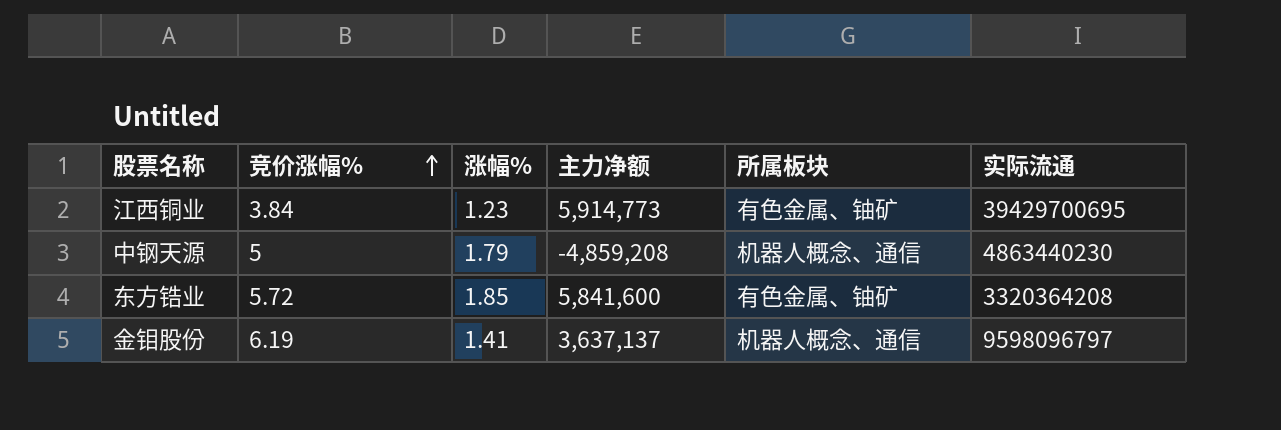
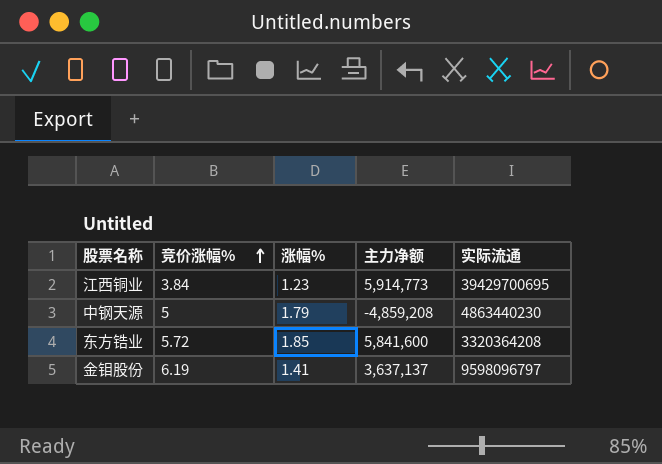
column 所属板块 | position: 5 -> none

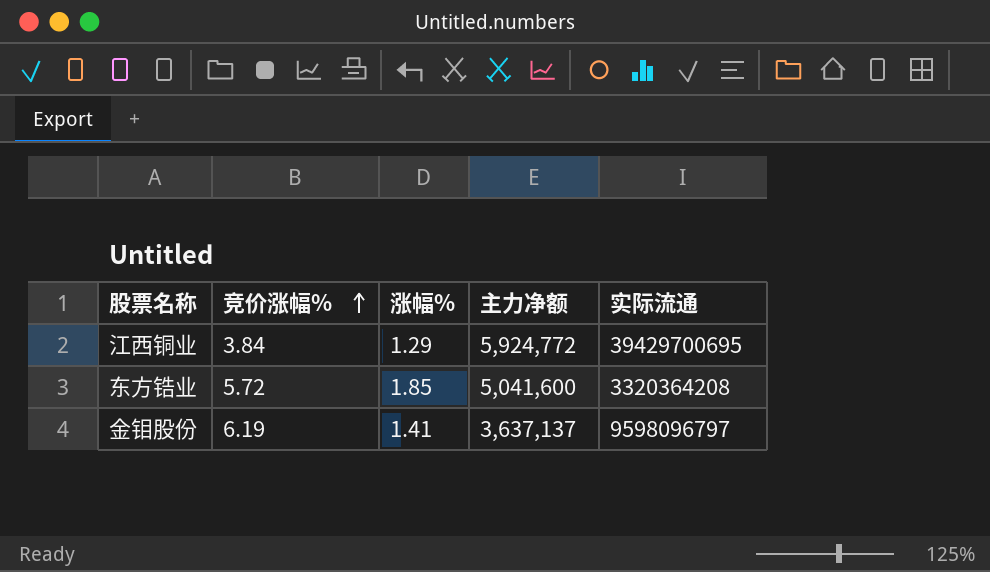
row 中钢天源: 5 | 1.79 | -4,859,208 | 4863440230 -> none
江西铜业 | 涨幅%: 1.23 -> 1.29
江西铜业 | 主力净额: 5,914,773 -> 5,924,772
东方锆业 | 主力净额: 5,841,600 -> 5,041,600

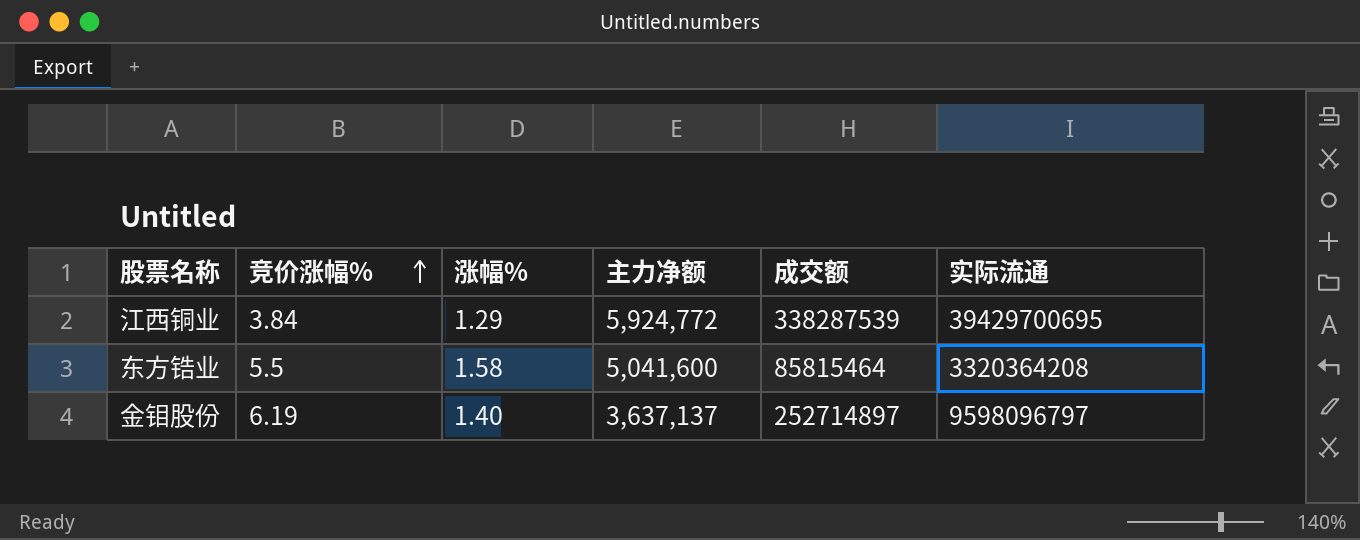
column 成交额 | position: none -> 5
东方锆业 | 竞价涨幅%: 5.72 -> 5.5
东方锆业 | 涨幅%: 1.85 -> 1.58
金钼股份 | 涨幅%: 1.41 -> 1.40

